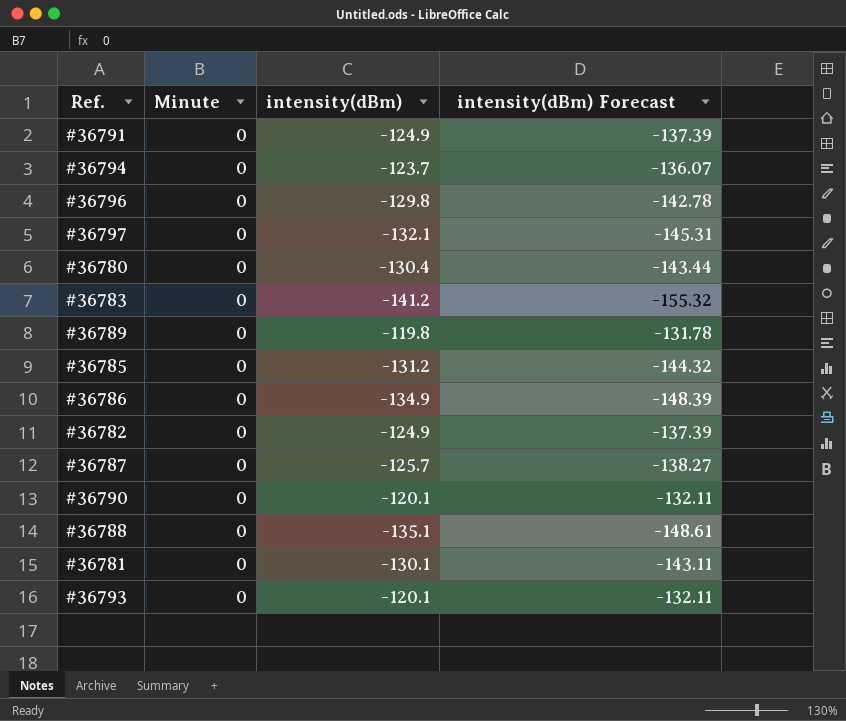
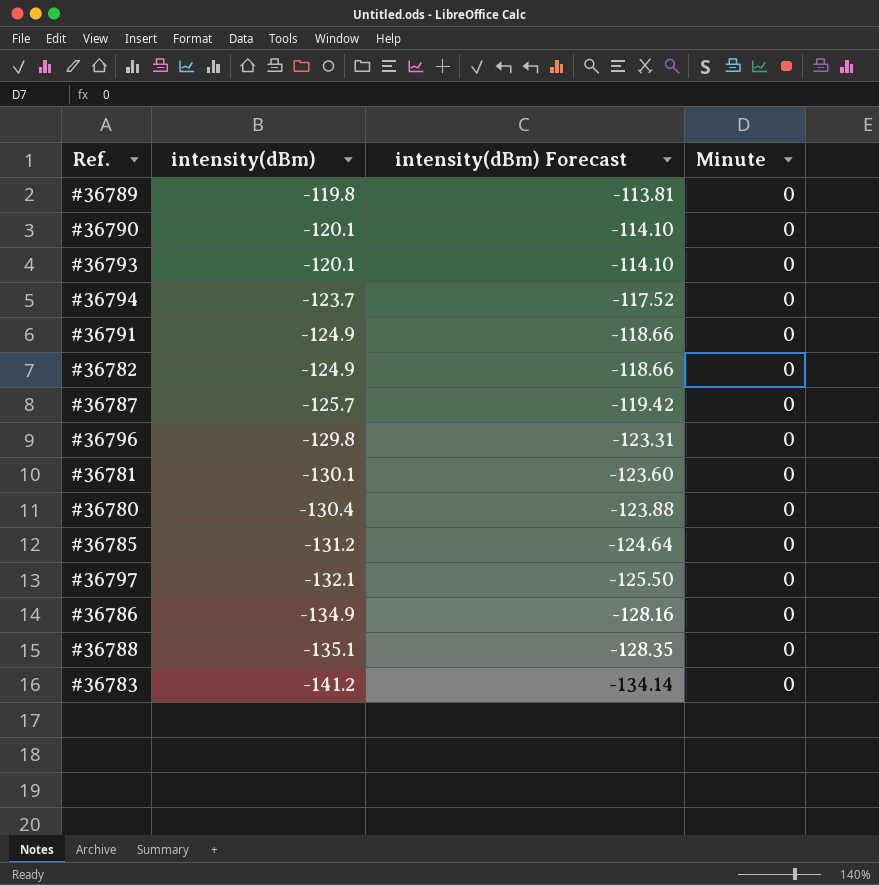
row order: none -> intensity(dBm) descending
column intensity(dBm) Forecast | formula: [intensity(dBm)] * 1.1 -> [intensity(dBm)] * 0.95
column Minute | position: 2 -> 4

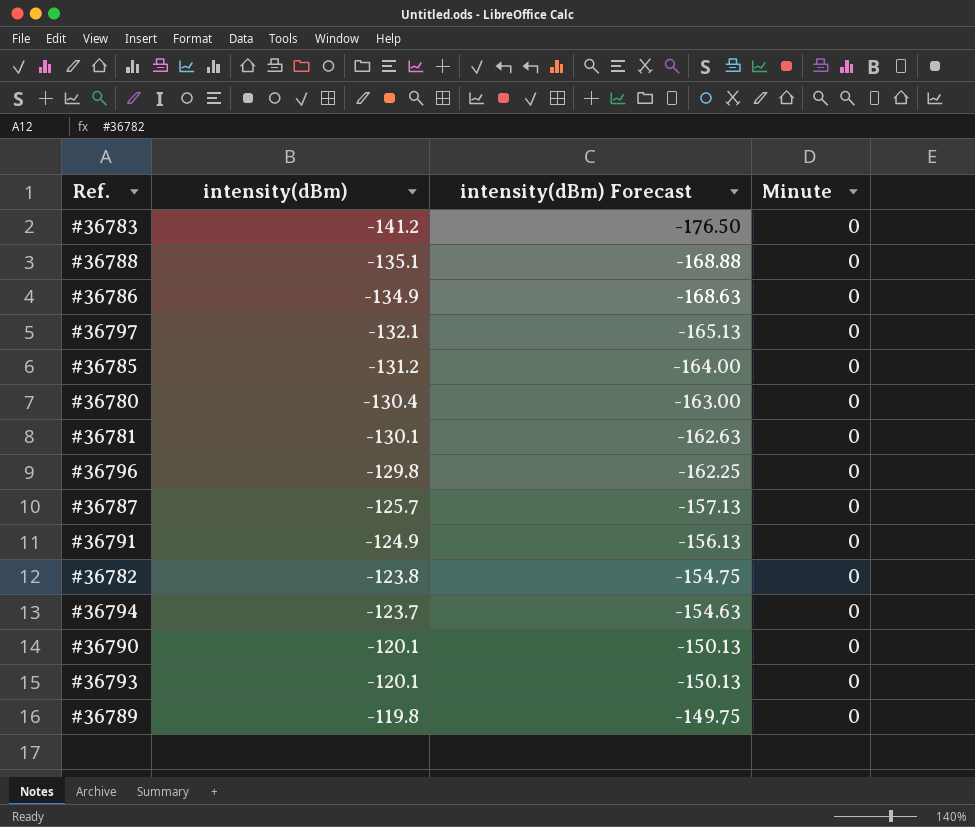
row order: intensity(dBm) descending -> intensity(dBm) ascending
column intensity(dBm) Forecast | formula: [intensity(dBm)] * 0.95 -> [intensity(dBm)] * 1.25
#36782 | intensity(dBm): -124.9 -> -123.8

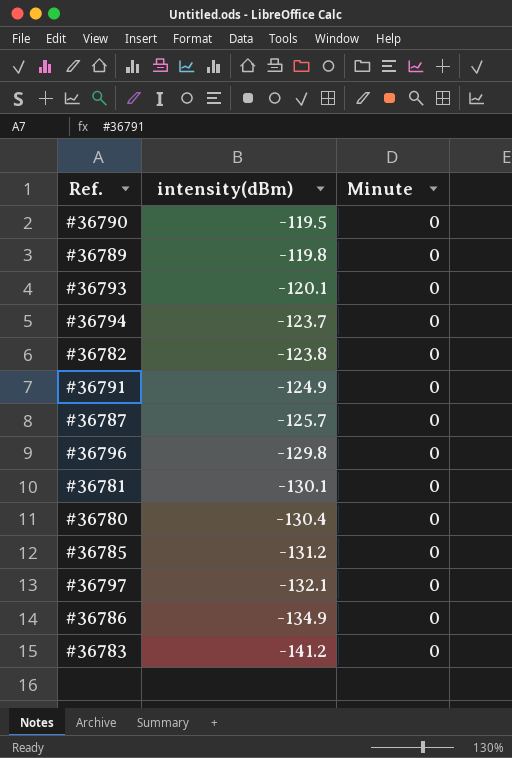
row order: intensity(dBm) ascending -> intensity(dBm) descending
column intensity(dBm) Forecast | formula: [intensity(dBm)] * 1.25 -> none
row #36788: -135.1 | -168.88 | 0 -> none
#36790 | intensity(dBm): -120.1 -> -119.5

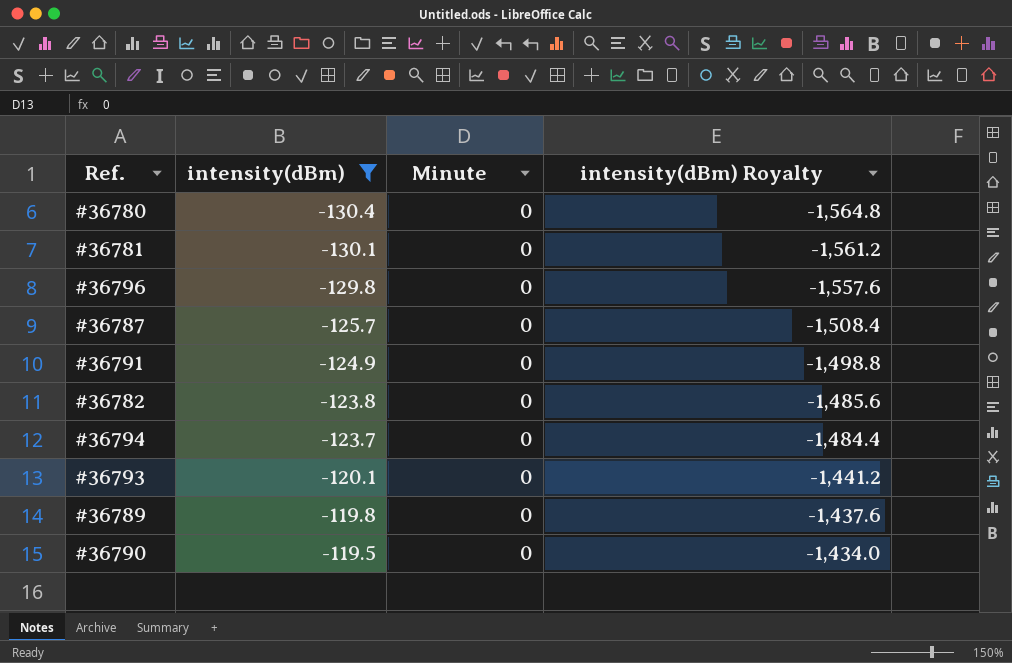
filter: none -> intensity(dBm) >= -130.4
row order: intensity(dBm) descending -> intensity(dBm) ascending
column intensity(dBm) Royalty | formula: none -> [intensity(dBm)] * 12

